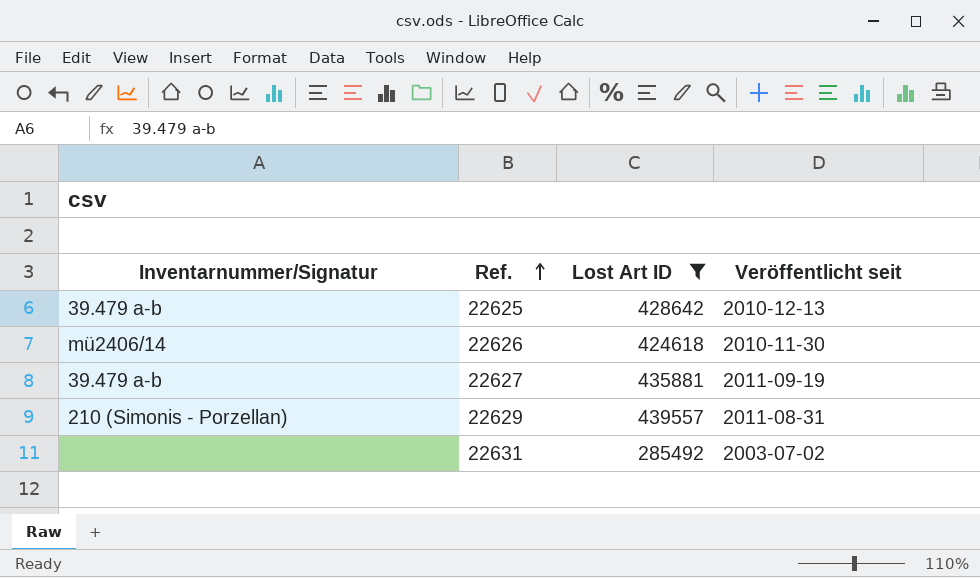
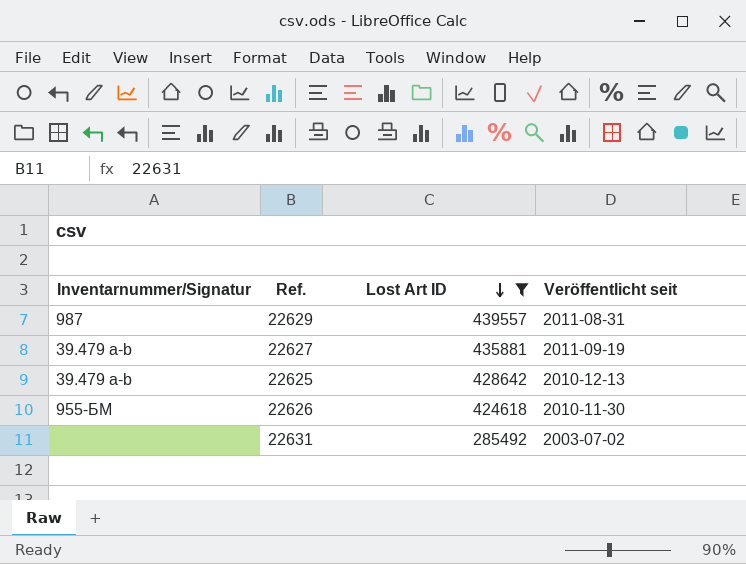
row order: Ref. ascending -> Lost Art ID descending
22629 | Inventarnummer/Signatur: 210 (Simonis - Porzellan) -> 987
22626 | Inventarnummer/Signatur: mü2406/14 -> 955-БМ

